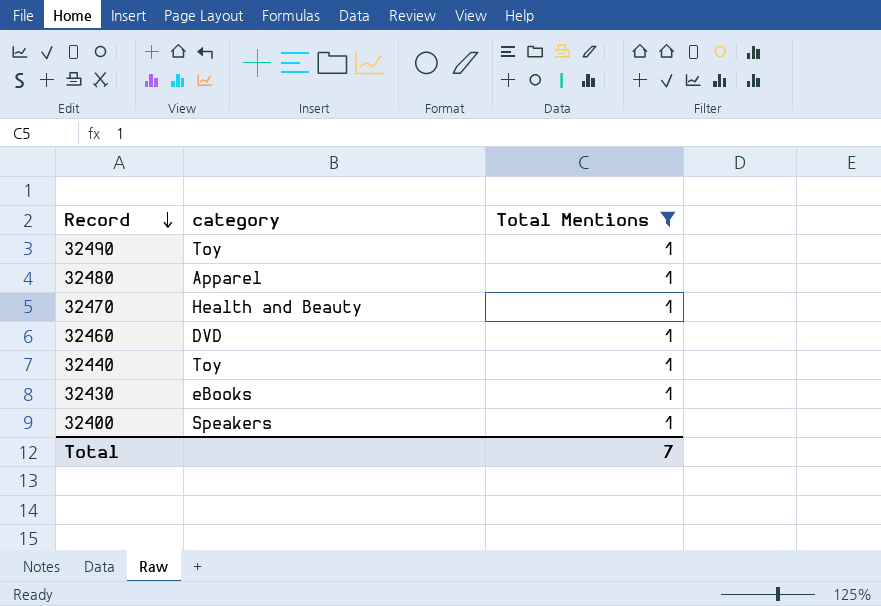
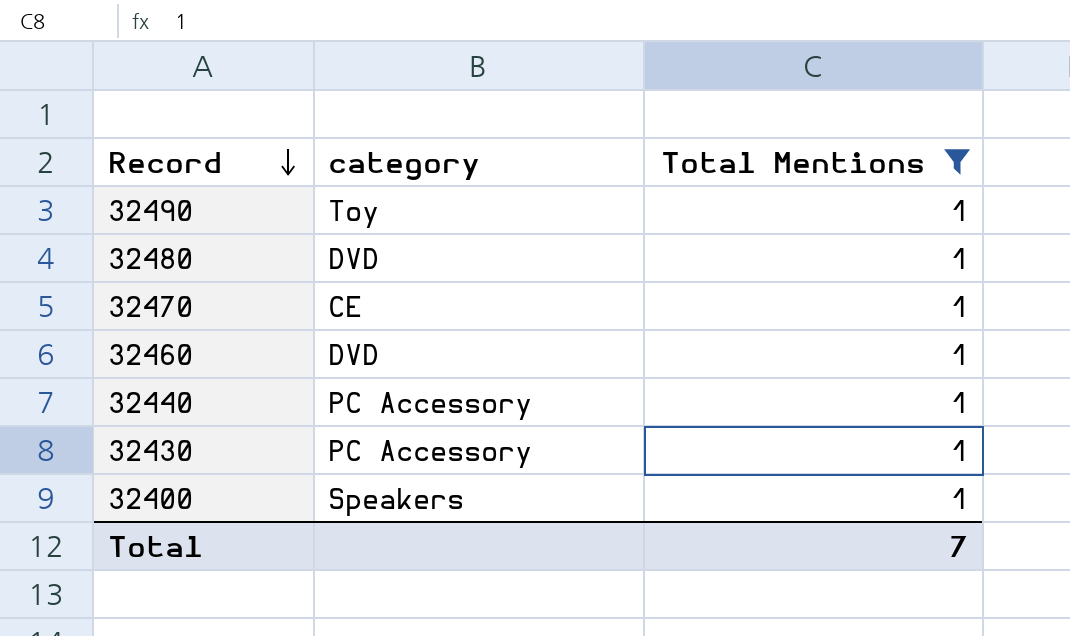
32480 | category: Apparel -> DVD
32470 | category: Health and Beauty -> CE
32440 | category: Toy -> PC Accessory
32430 | category: eBooks -> PC Accessory

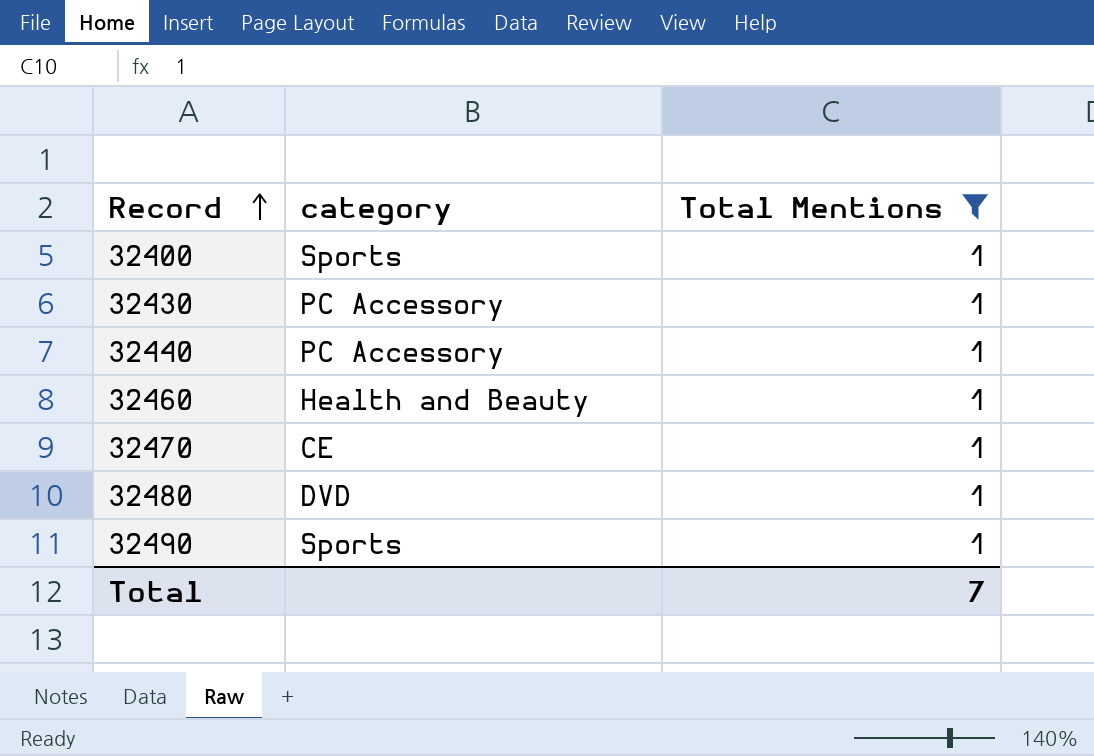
row order: Record descending -> Record ascending
32400 | category: Speakers -> Sports
32460 | category: DVD -> Health and Beauty
32490 | category: Toy -> Sports

